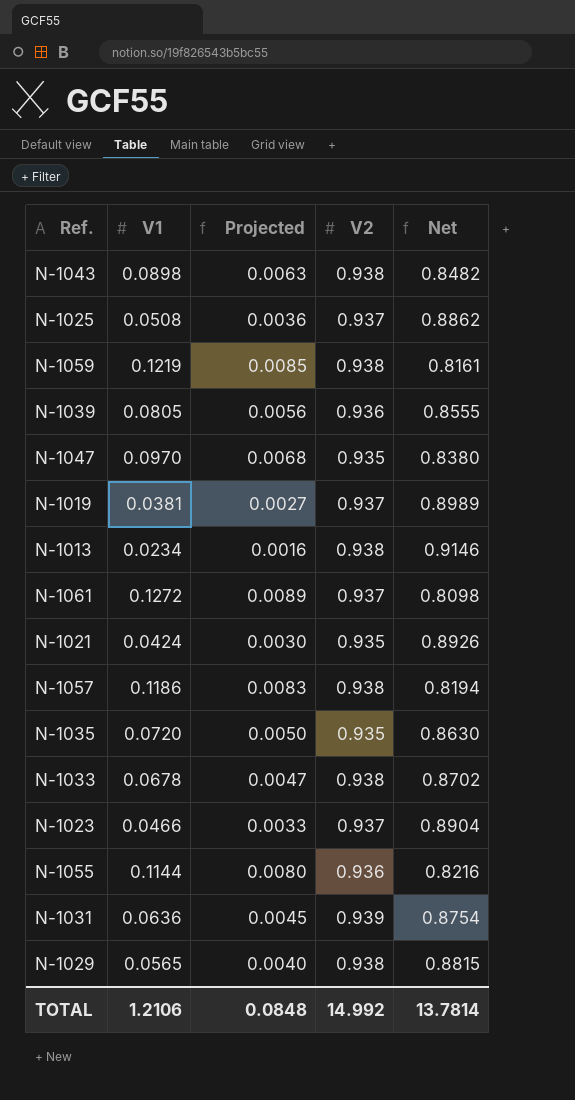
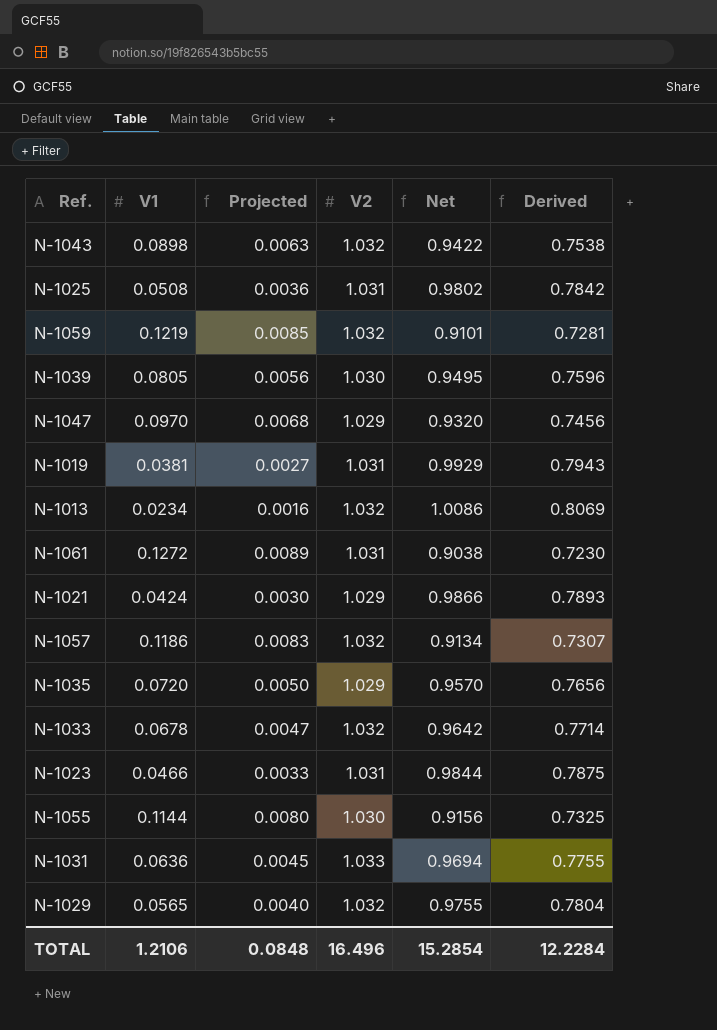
column Derived | formula: none -> [Net] * 0.8
N-1043 | V2: 0.938 -> 1.032
N-1043 | Net: 0.8482 -> 0.9422
N-1025 | V2: 0.937 -> 1.031
N-1025 | Net: 0.8862 -> 0.9802
N-1059 | V2: 0.938 -> 1.032
N-1059 | Net: 0.8161 -> 0.9101
N-1039 | V2: 0.936 -> 1.030
N-1039 | Net: 0.8555 -> 0.9495
N-1047 | V2: 0.935 -> 1.029
N-1047 | Net: 0.8380 -> 0.9320
N-1019 | V2: 0.937 -> 1.031
N-1019 | Net: 0.8989 -> 0.9929
N-1013 | V2: 0.938 -> 1.032
N-1013 | Net: 0.9146 -> 1.0086
N-1061 | V2: 0.937 -> 1.031
N-1061 | Net: 0.8098 -> 0.9038
N-1021 | V2: 0.935 -> 1.029
N-1021 | Net: 0.8926 -> 0.9866
N-1057 | V2: 0.938 -> 1.032
N-1057 | Net: 0.8194 -> 0.9134
N-1035 | V2: 0.935 -> 1.029
N-1035 | Net: 0.8630 -> 0.9570
N-1033 | V2: 0.938 -> 1.032
N-1033 | Net: 0.8702 -> 0.9642
N-1023 | V2: 0.937 -> 1.031
N-1023 | Net: 0.8904 -> 0.9844
N-1055 | V2: 0.936 -> 1.030
N-1055 | Net: 0.8216 -> 0.9156
N-1031 | V2: 0.939 -> 1.033
N-1031 | Net: 0.8754 -> 0.9694
N-1029 | V2: 0.938 -> 1.032
N-1029 | Net: 0.8815 -> 0.9755
TOTAL | V2: 14.992 -> 16.496
TOTAL | Net: 13.7814 -> 15.2854

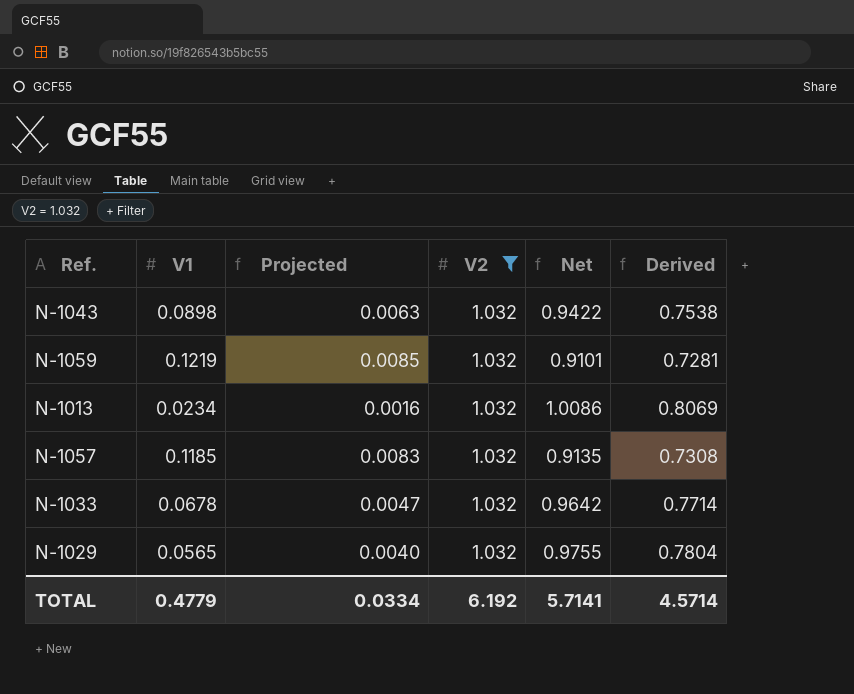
filter: none -> V2 = 1.032
N-1057 | V1: 0.1186 -> 0.1185
N-1057 | Net: 0.9134 -> 0.9135
N-1057 | Derived: 0.7307 -> 0.7308
TOTAL | V1: 1.2106 -> 0.4779
TOTAL | Projected: 0.0848 -> 0.0334
TOTAL | V2: 16.496 -> 6.192
TOTAL | Net: 15.2854 -> 5.7141
TOTAL | Derived: 12.2284 -> 4.5714

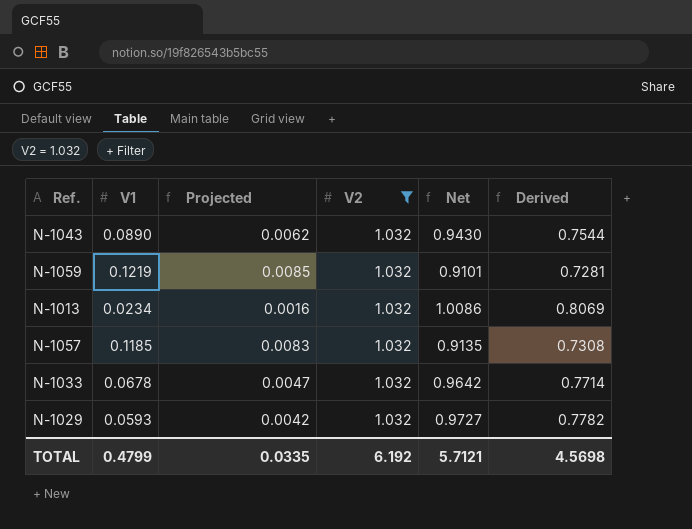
N-1043 | V1: 0.0898 -> 0.0890
N-1043 | Projected: 0.0063 -> 0.0062
N-1043 | Net: 0.9422 -> 0.9430
N-1043 | Derived: 0.7538 -> 0.7544
N-1029 | V1: 0.0565 -> 0.0593
N-1029 | Projected: 0.0040 -> 0.0042
N-1029 | Net: 0.9755 -> 0.9727
N-1029 | Derived: 0.7804 -> 0.7782
TOTAL | V1: 0.4779 -> 0.4799
TOTAL | Projected: 0.0334 -> 0.0335
TOTAL | Net: 5.7141 -> 5.7121
TOTAL | Derived: 4.5714 -> 4.5698

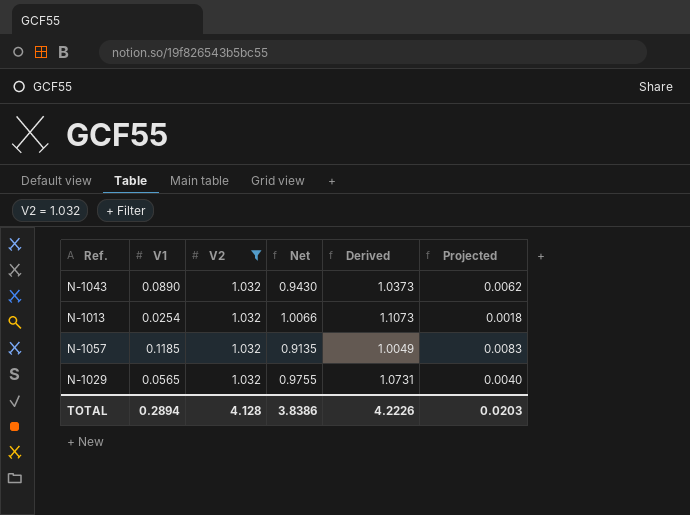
column Derived | formula: [Net] * 0.8 -> [Net] * 1.1
column Projected | position: 3 -> 6
row N-1059: 0.1219 | 0.0085 | 1.032 | 0.9101 | 0.7281 -> none
row N-1033: 0.0678 | 0.0047 | 1.032 | 0.9642 | 0.7714 -> none
N-1013 | V1: 0.0234 -> 0.0254
N-1013 | Net: 1.0086 -> 1.0066
N-1013 | Projected: 0.0016 -> 0.0018
N-1029 | V1: 0.0593 -> 0.0565
N-1029 | Net: 0.9727 -> 0.9755
N-1029 | Projected: 0.0042 -> 0.0040
TOTAL | V1: 0.4799 -> 0.2894
TOTAL | V2: 6.192 -> 4.128
TOTAL | Net: 5.7121 -> 3.8386
TOTAL | Derived: 4.5698 -> 4.2226
TOTAL | Projected: 0.0335 -> 0.0203

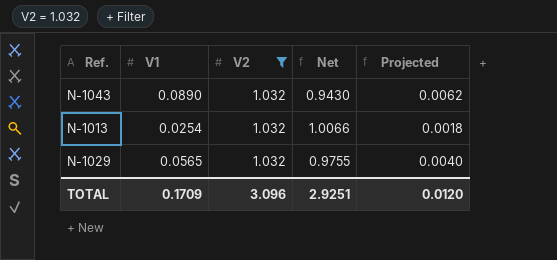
column Derived | formula: [Net] * 1.1 -> none
row N-1057: 0.1185 | 1.032 | 0.9135 | 1.0049 | 0.0083 -> none
TOTAL | V1: 0.2894 -> 0.1709
TOTAL | V2: 4.128 -> 3.096
TOTAL | Net: 3.8386 -> 2.9251
TOTAL | Projected: 0.0203 -> 0.0120

